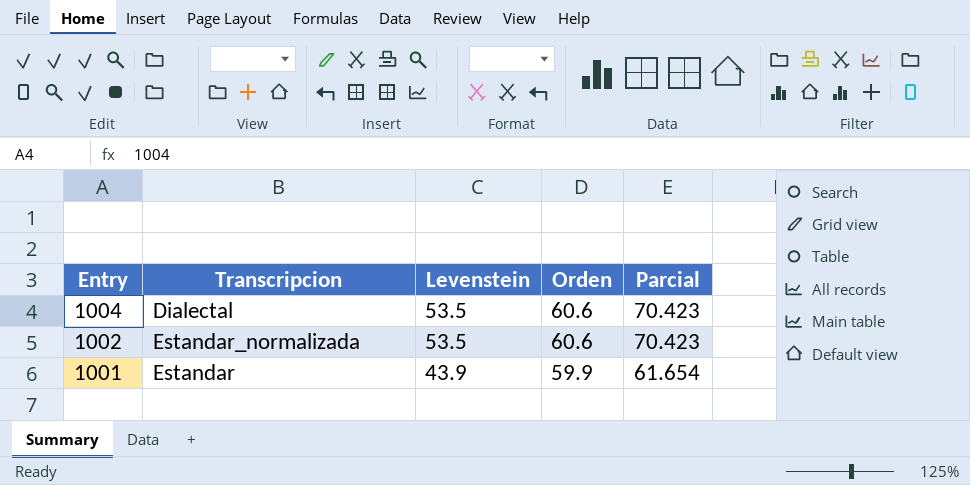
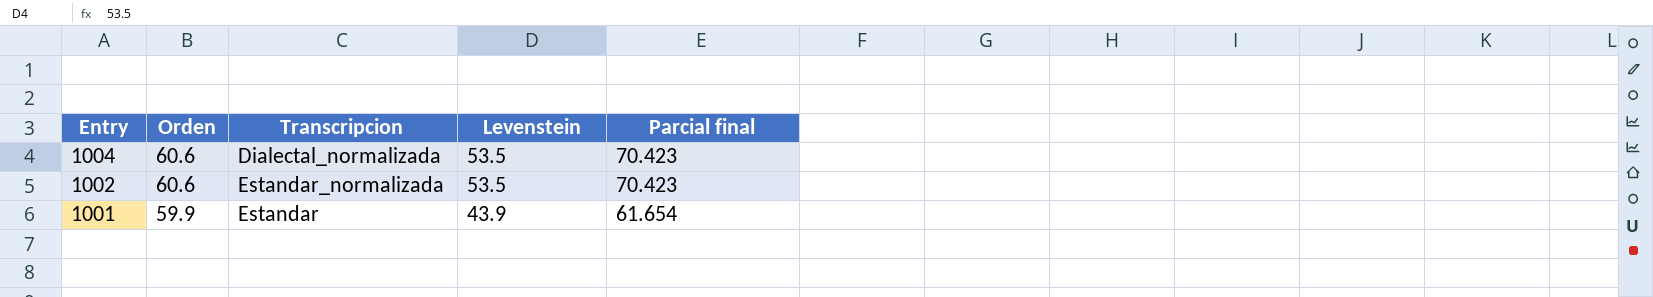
column Orden | position: 4 -> 2
column name: Parcial -> Parcial final
1004 | Transcripcion: Dialectal -> Dialectal_normalizada

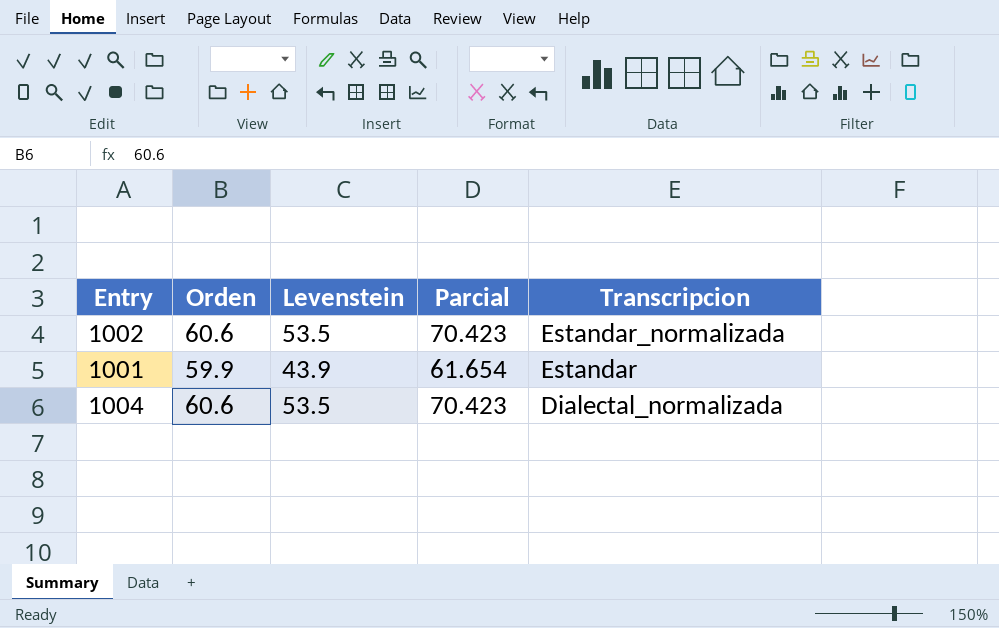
row order: Entry descending -> Transcripcion descending
column name: Parcial final -> Parcial
column Transcripcion | position: 3 -> 5

